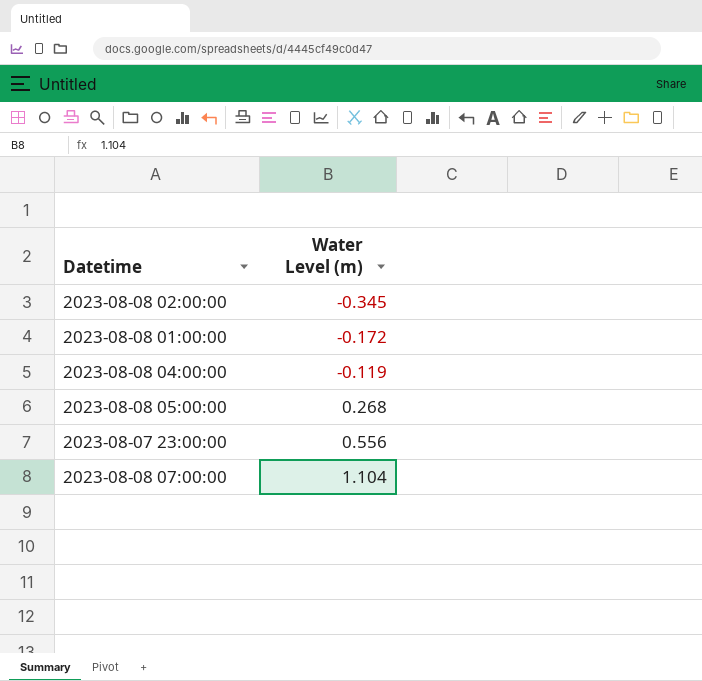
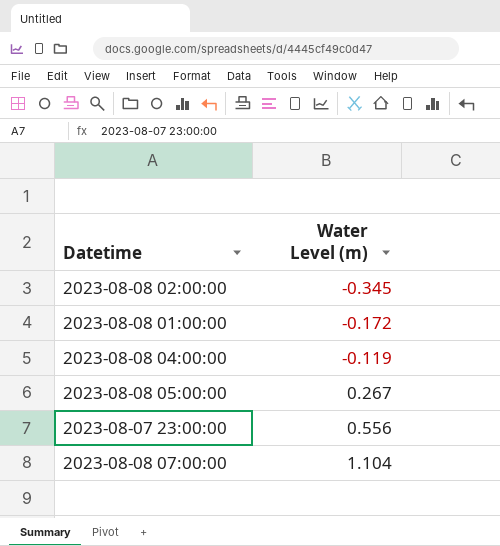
2023-08-08 05:00:00 | Water Level (m): 0.268 -> 0.267

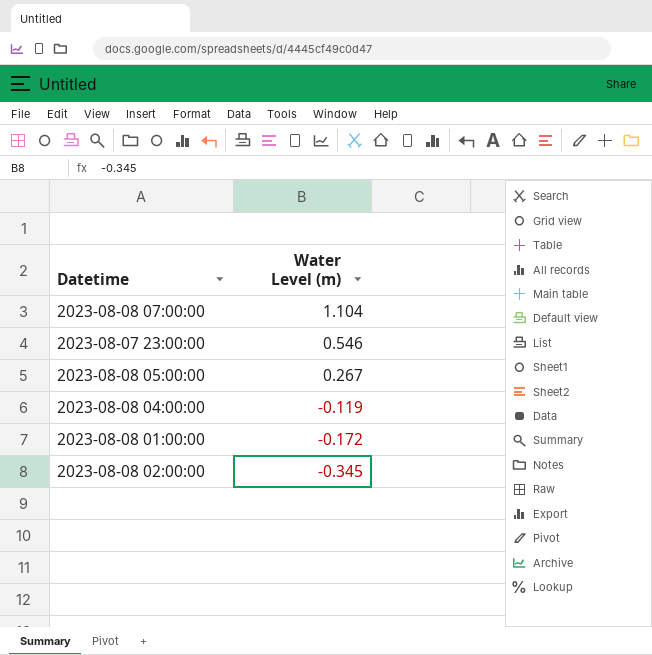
row order: Water Level (m) ascending -> Water Level (m) descending
2023-08-07 23:00:00 | Water Level (m): 0.556 -> 0.546

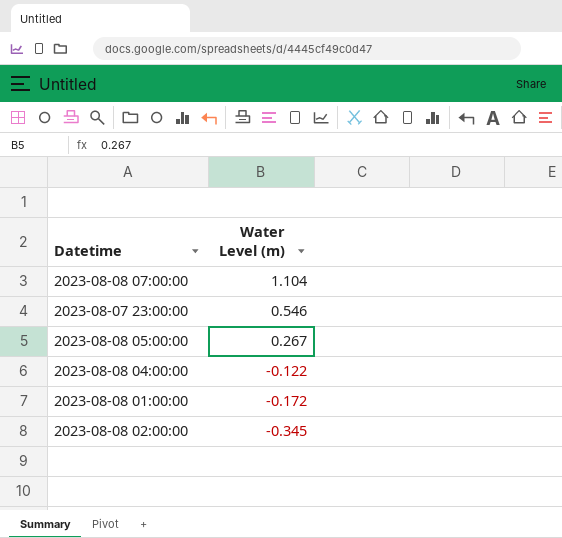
2023-08-08 04:00:00 | Water Level (m): -0.119 -> -0.122

